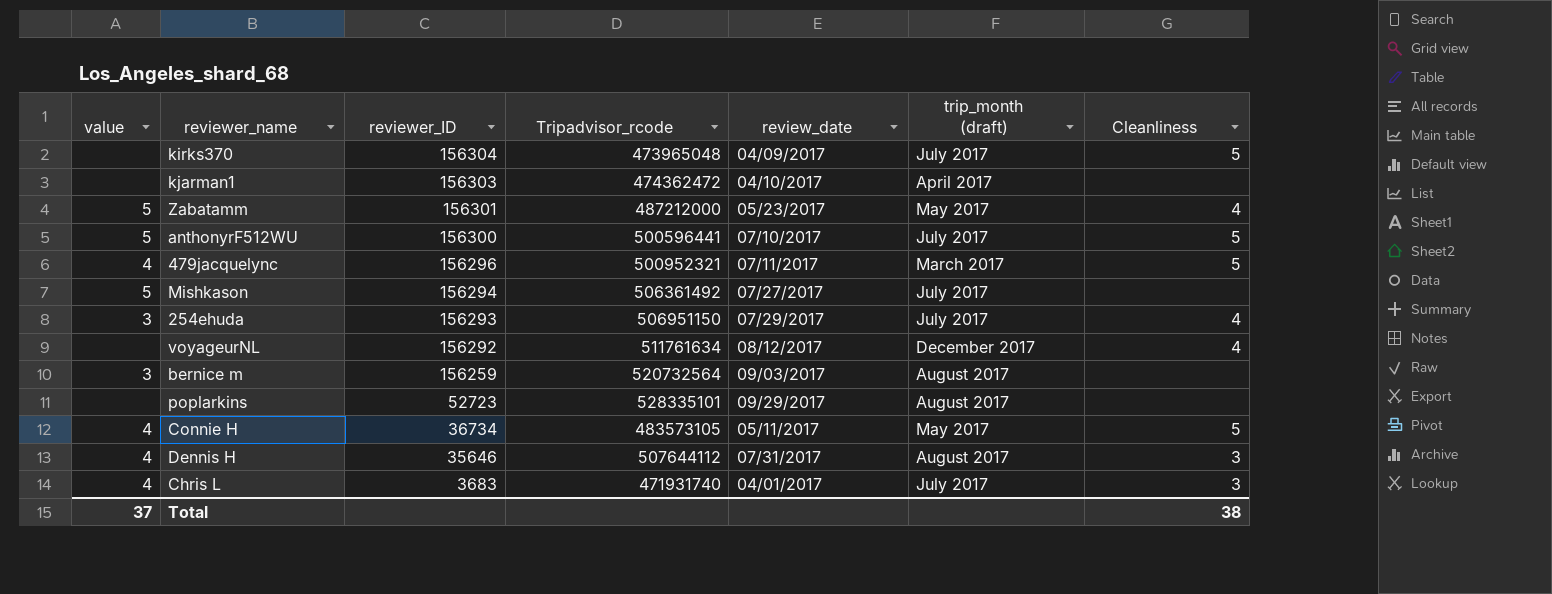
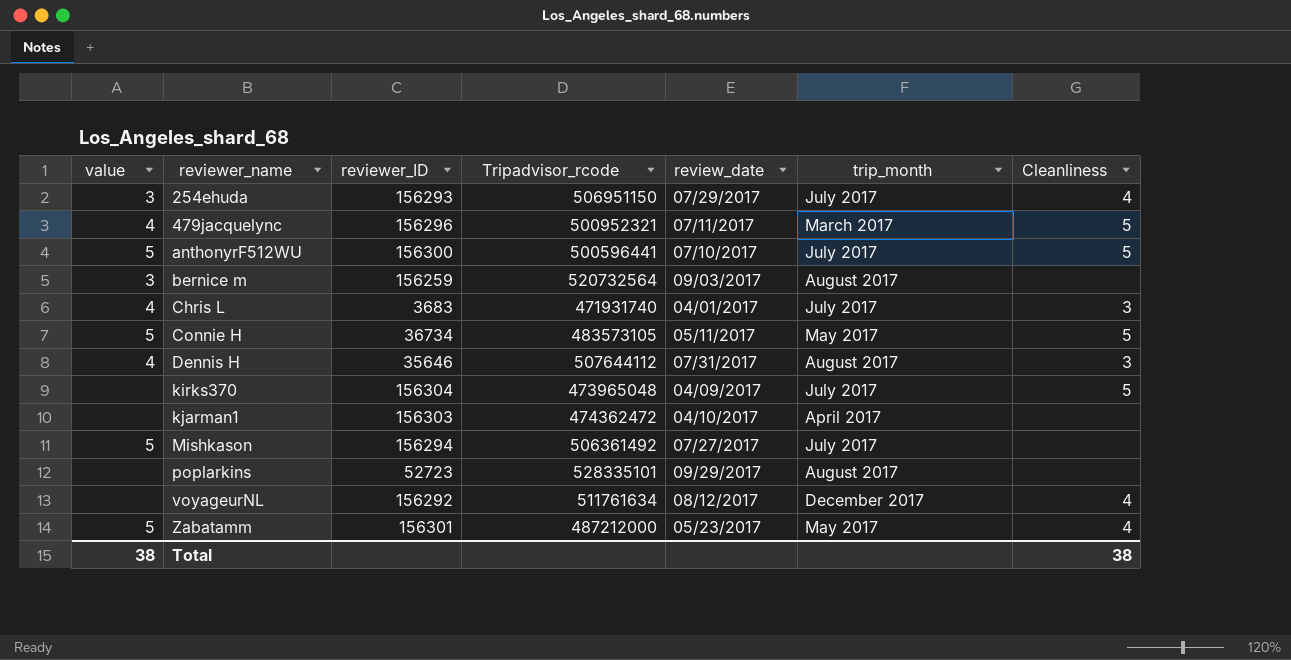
row order: reviewer_ID descending -> reviewer_name ascending
column name: trip_month (draft) -> trip_month
Connie H | value: 4 -> 5
Total | value: 37 -> 38

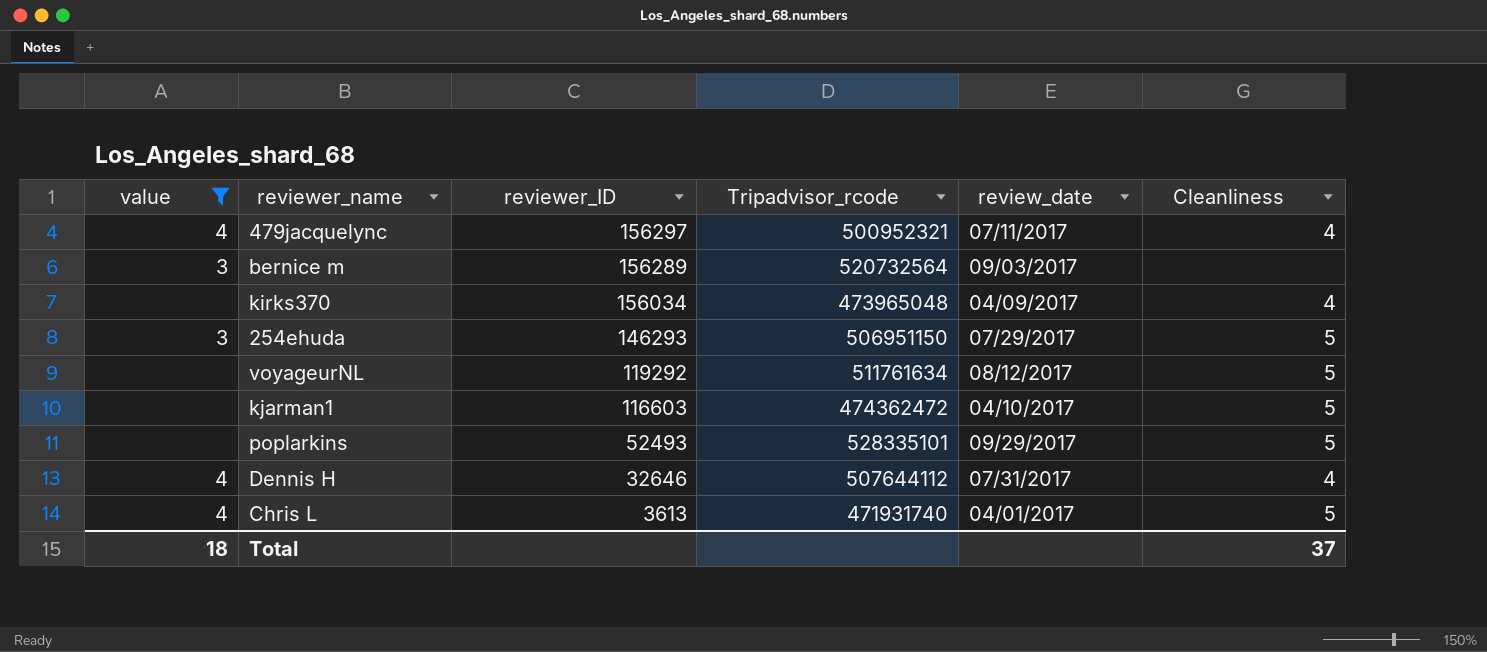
filter: none -> value != 5
row order: reviewer_name ascending -> reviewer_ID descending
column trip_month | position: 6 -> none
479jacquelync | reviewer_ID: 156296 -> 156297
479jacquelync | Cleanliness: 5 -> 4
bernice m | reviewer_ID: 156259 -> 156289
kirks370 | reviewer_ID: 156304 -> 156034
kirks370 | Cleanliness: 5 -> 4
254ehuda | reviewer_ID: 156293 -> 146293
254ehuda | Cleanliness: 4 -> 5
voyageurNL | reviewer_ID: 156292 -> 119292
voyageurNL | Cleanliness: 4 -> 5
kjarman1 | reviewer_ID: 156303 -> 116603
kjarman1 | Cleanliness: none -> 5
poplarkins | reviewer_ID: 52723 -> 52493
poplarkins | Cleanliness: none -> 5
Dennis H | reviewer_ID: 35646 -> 32646
Dennis H | Cleanliness: 3 -> 4
Chris L | reviewer_ID: 3683 -> 3613
Chris L | Cleanliness: 3 -> 5
Total | value: 38 -> 18
Total | Cleanliness: 38 -> 37

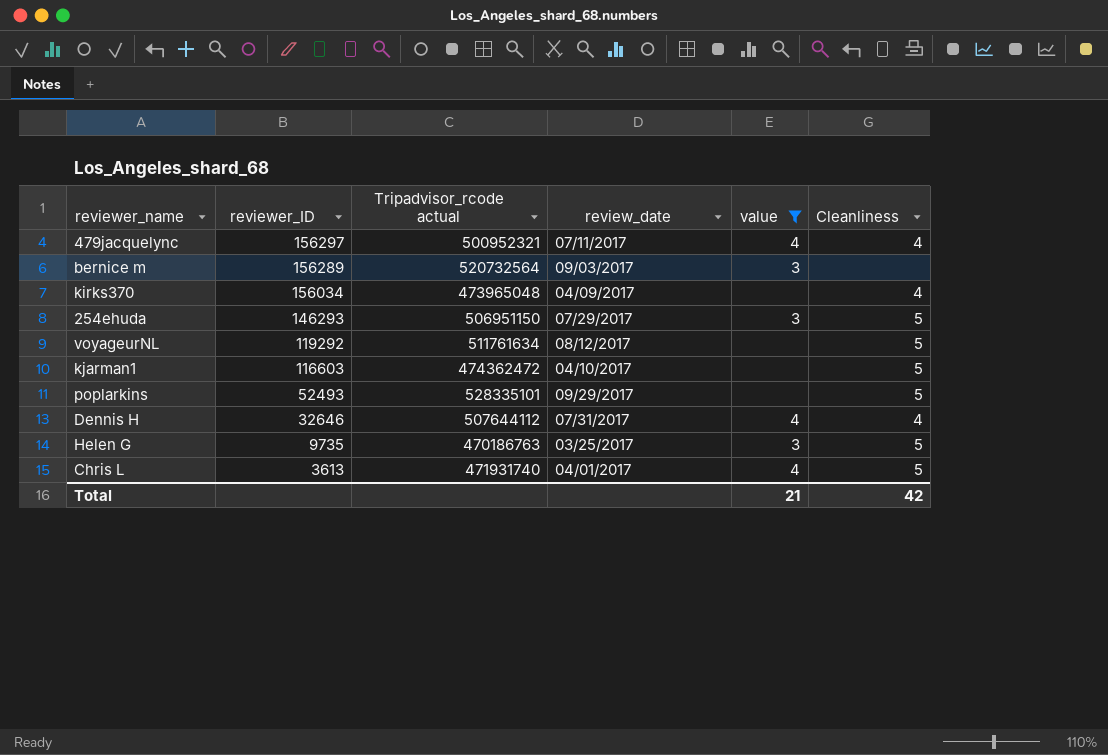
column name: Tripadvisor_rcode -> Tripadvisor_rcode actual
column value | position: 1 -> 5
row Helen G: none -> 9735 | 470186763 | 03/25/2017 | 3 | 5
Total | value: 18 -> 21
Total | Cleanliness: 37 -> 42

